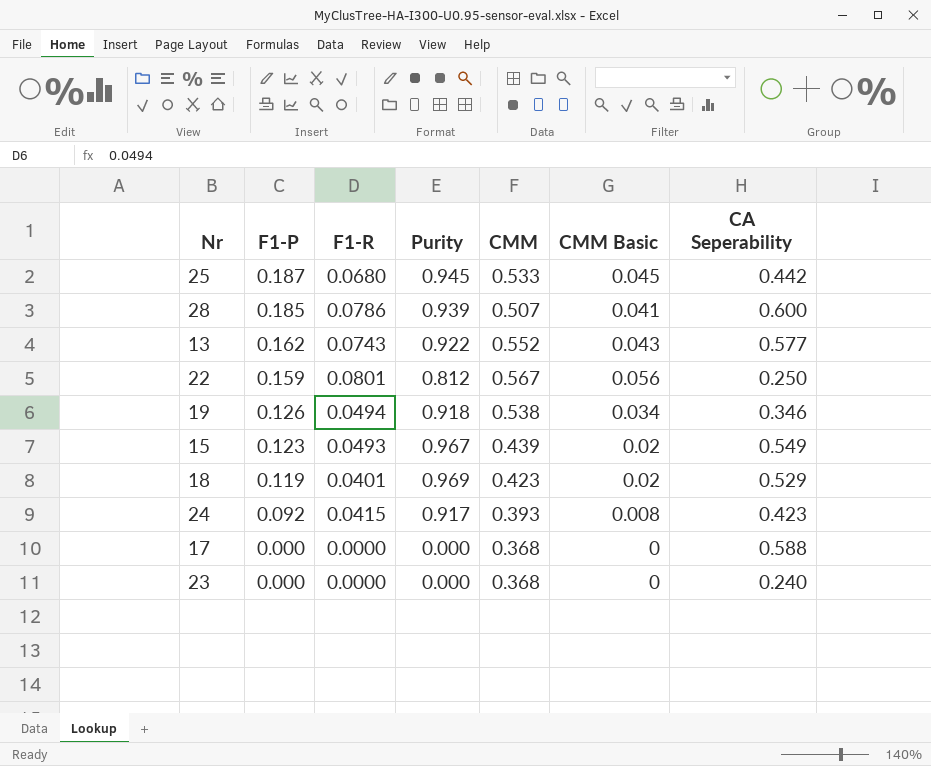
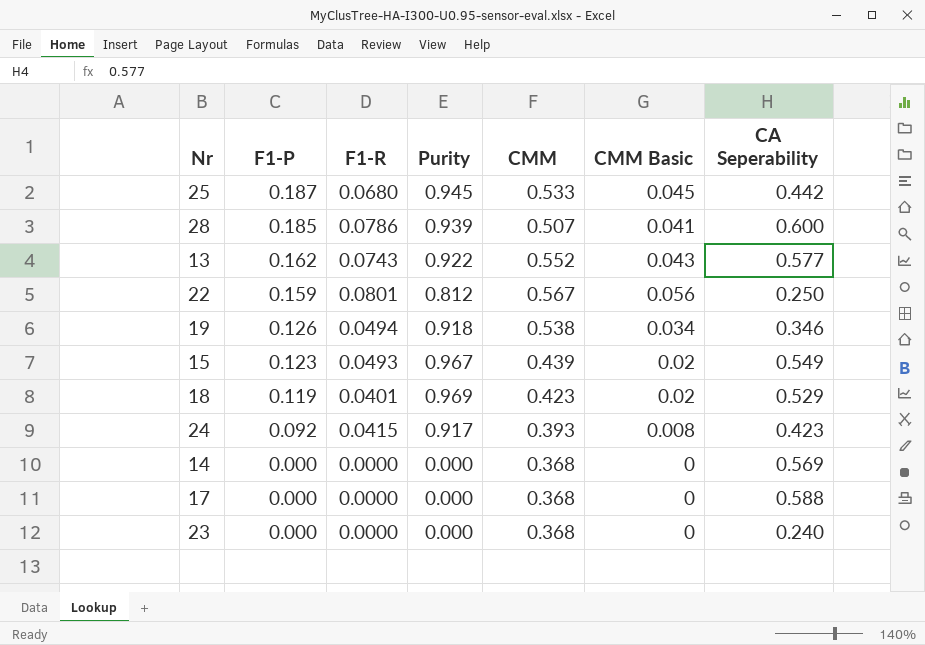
row 14: none -> 0.000 | 0.0000 | 0.000 | 0.368 | 0 | 0.569

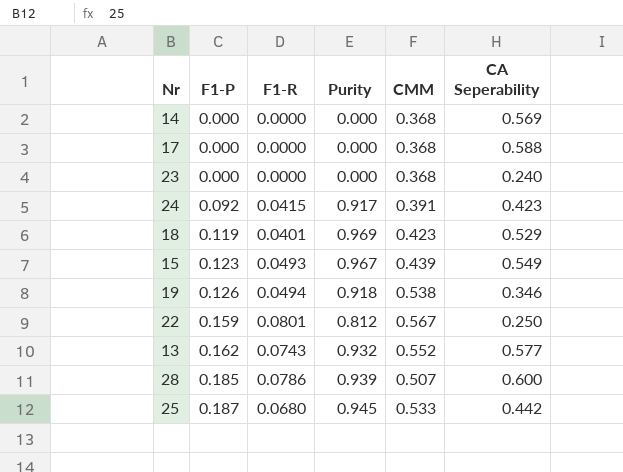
row order: F1-P descending -> F1-P ascending
column CMM Basic | position: 6 -> none
24 | CMM: 0.393 -> 0.391
13 | Purity: 0.922 -> 0.932

